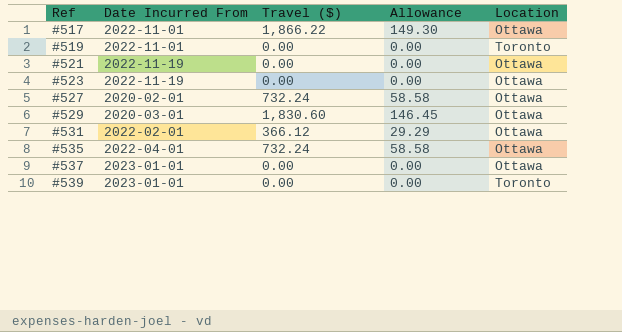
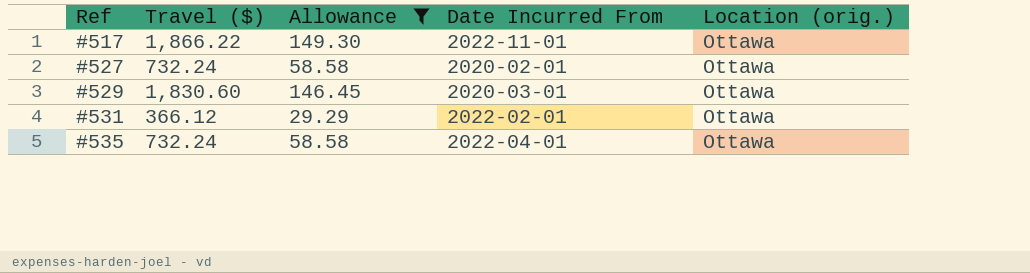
filter: none -> Allowance != 0.00
column Date Incurred From | position: 2 -> 4
column name: Location -> Location (orig.)

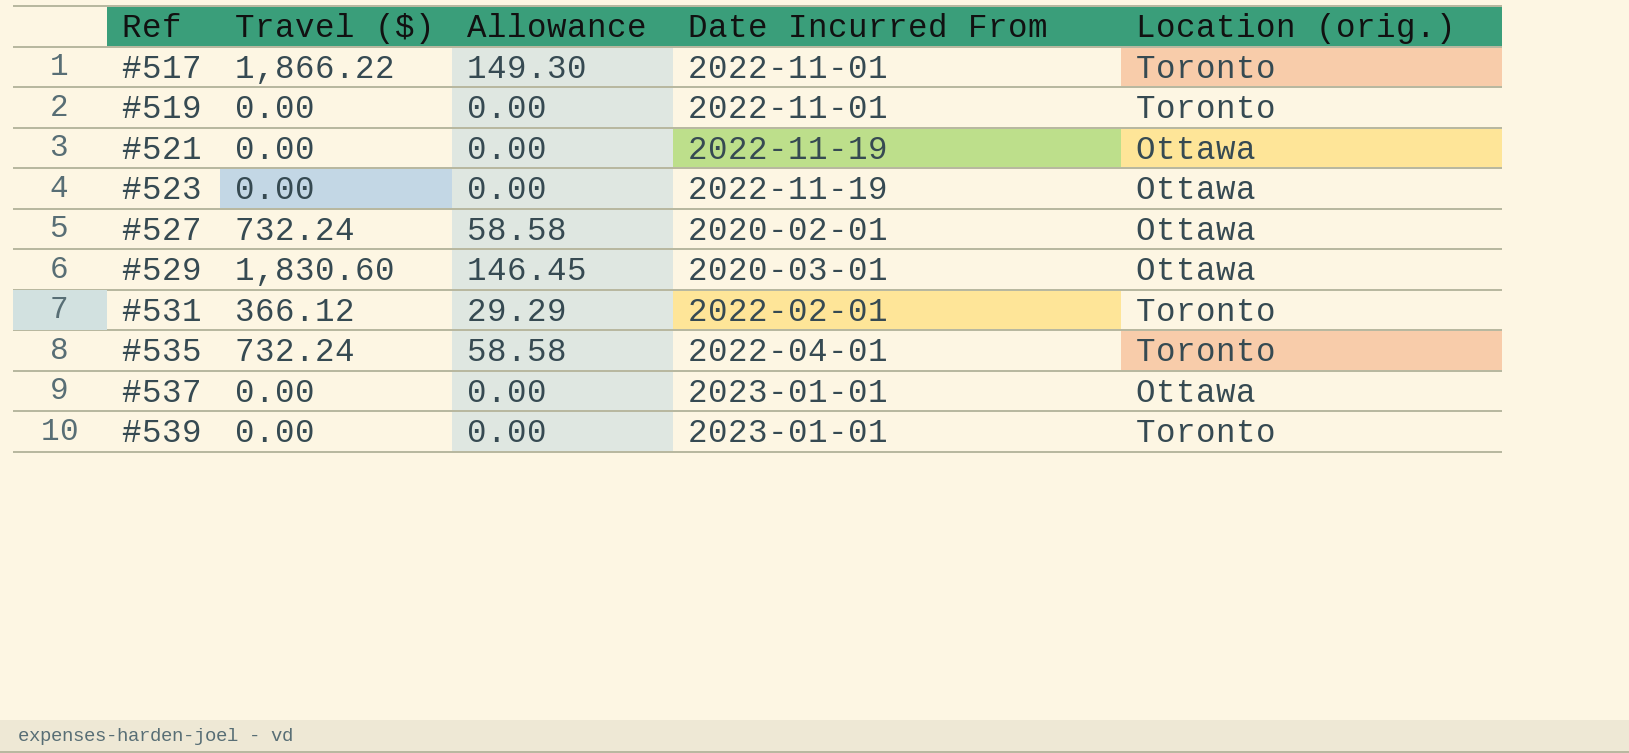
filter: Allowance != 0.00 -> none
#517 | Location (orig.): Ottawa -> Toronto
#531 | Location (orig.): Ottawa -> Toronto
#535 | Location (orig.): Ottawa -> Toronto

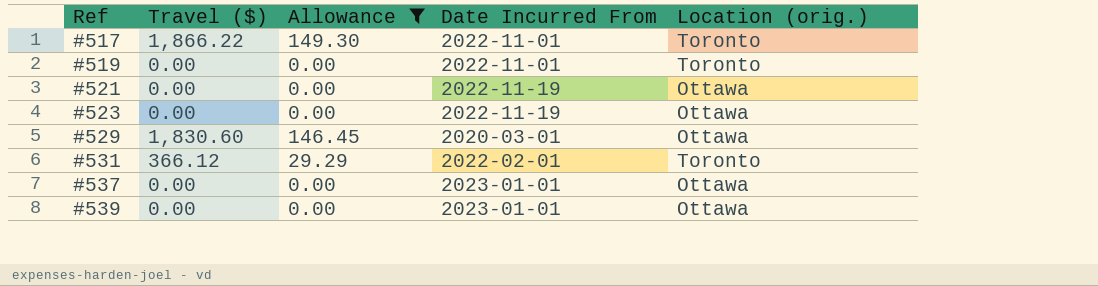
filter: none -> Allowance != 58.58
#539 | Location (orig.): Toronto -> Ottawa

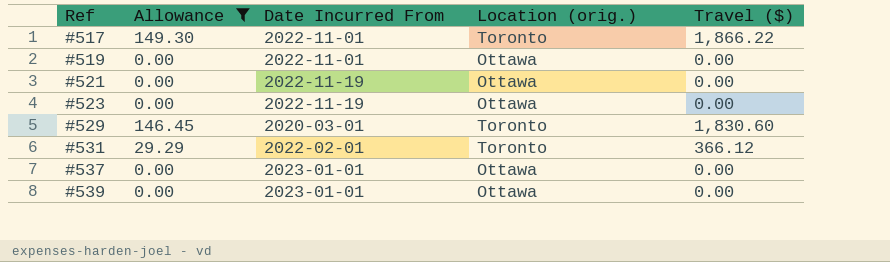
column Travel ($) | position: 2 -> 5
#519 | Location (orig.): Toronto -> Ottawa
#529 | Location (orig.): Ottawa -> Toronto

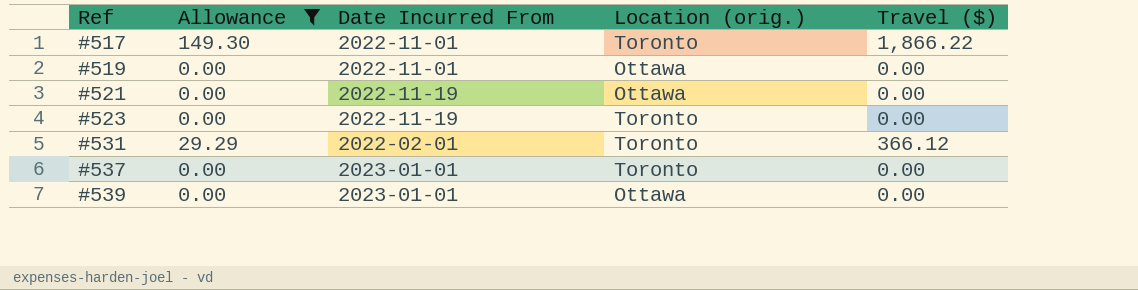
row #529: 146.45 | 2020-03-01 | Toronto | 1,830.60 -> none
#523 | Location (orig.): Ottawa -> Toronto
#537 | Location (orig.): Ottawa -> Toronto

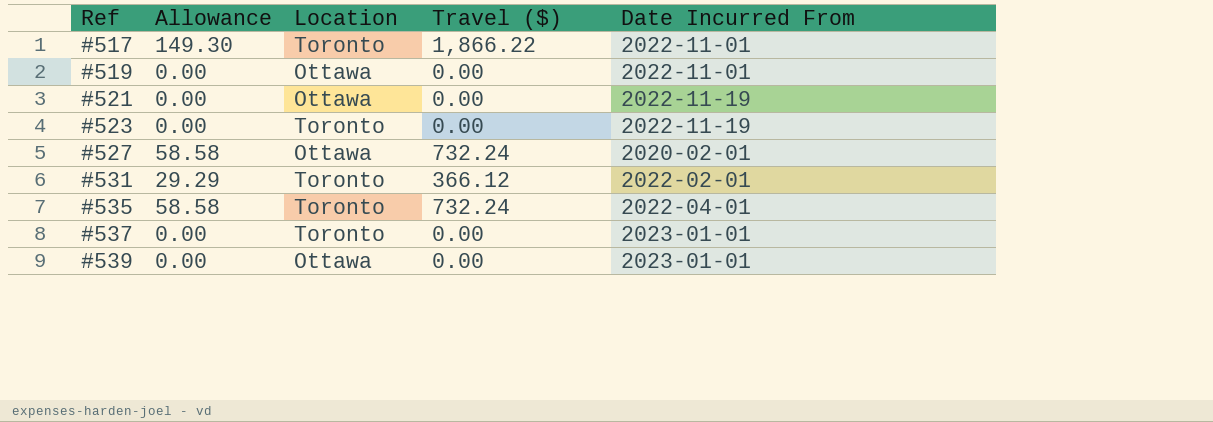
filter: Allowance != 58.58 -> none
column name: Location (orig.) -> Location
column Date Incurred From | position: 3 -> 5

